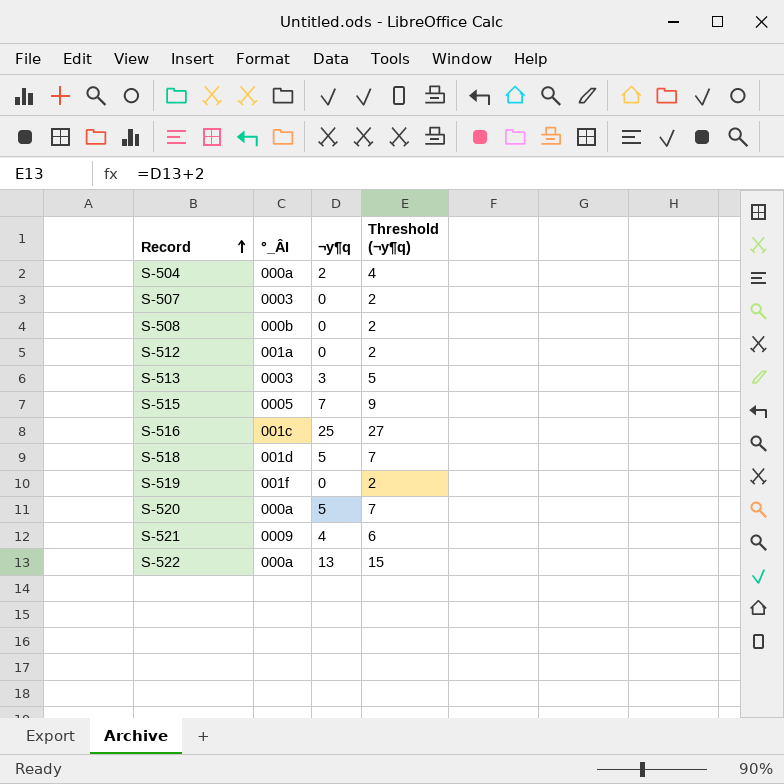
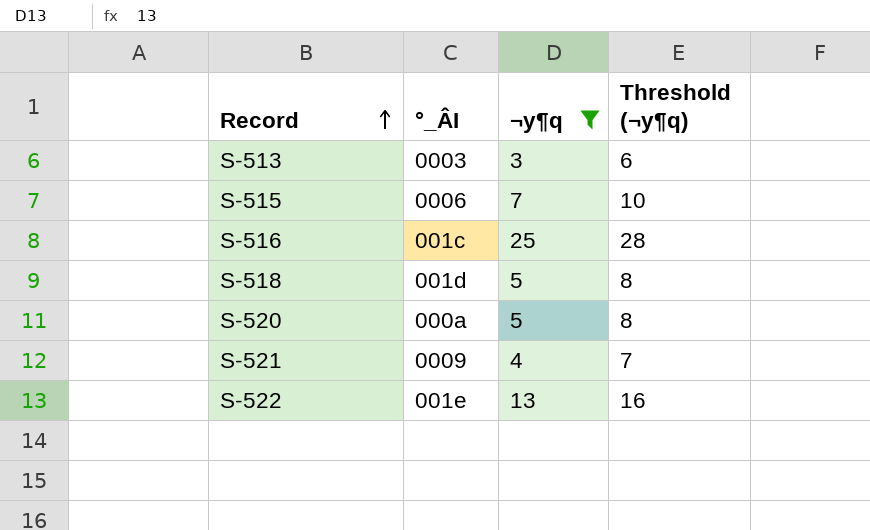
filter: none -> ¬y¶q >= 3
column Threshold (¬y¶q) | formula: [¬y¶q] + 2 -> [¬y¶q] + 3
S-515 | °_ÂI: 0005 -> 0006
S-522 | °_ÂI: 000a -> 001e

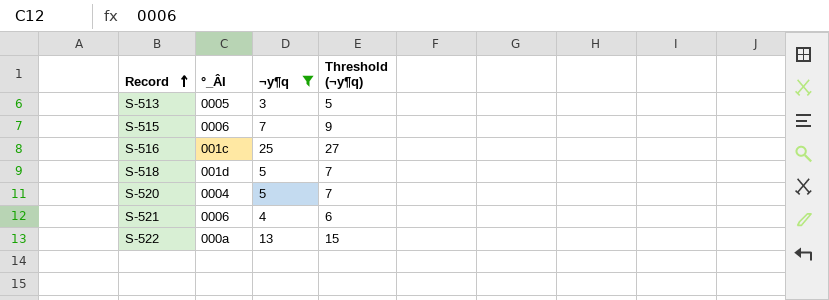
column Threshold (¬y¶q) | formula: [¬y¶q] + 3 -> [¬y¶q] + 2
S-513 | °_ÂI: 0003 -> 0005
S-520 | °_ÂI: 000a -> 0004
S-521 | °_ÂI: 0009 -> 0006
S-522 | °_ÂI: 001e -> 000a

